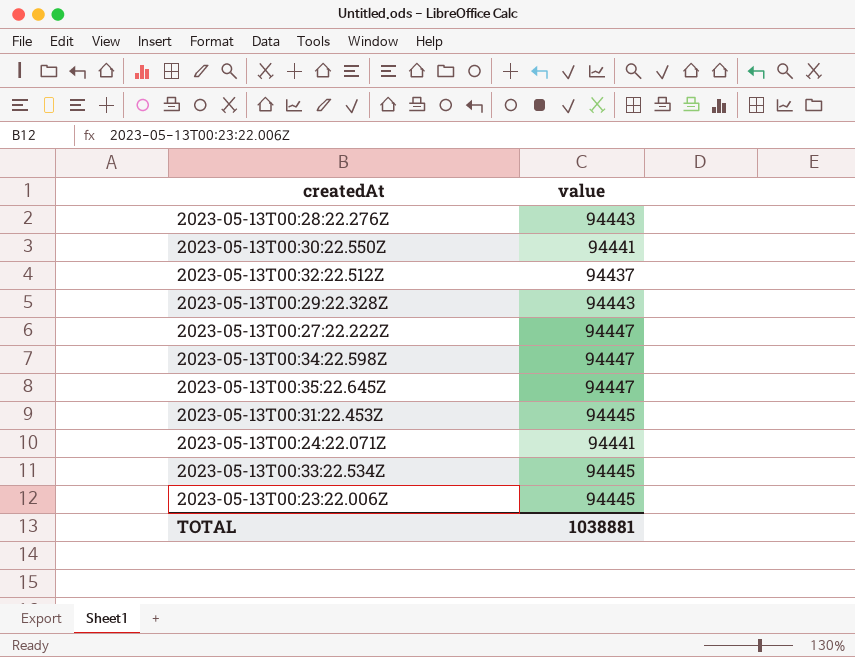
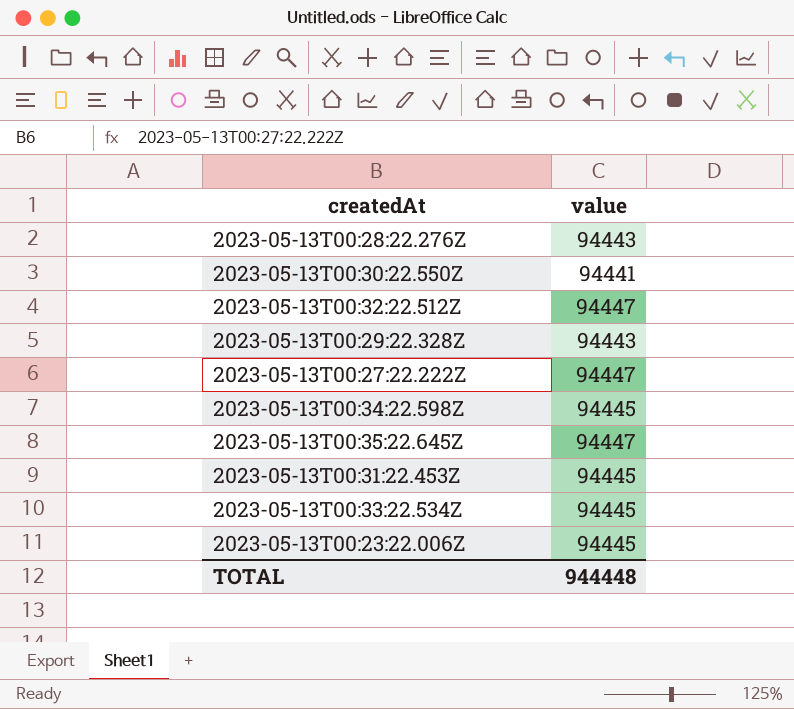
row 2023-05-13T00:24:22.071Z: 94441 -> none
2023-05-13T00:32:22.512Z | value: 94437 -> 94447
2023-05-13T00:34:22.598Z | value: 94447 -> 94445
TOTAL | value: 1038881 -> 944448

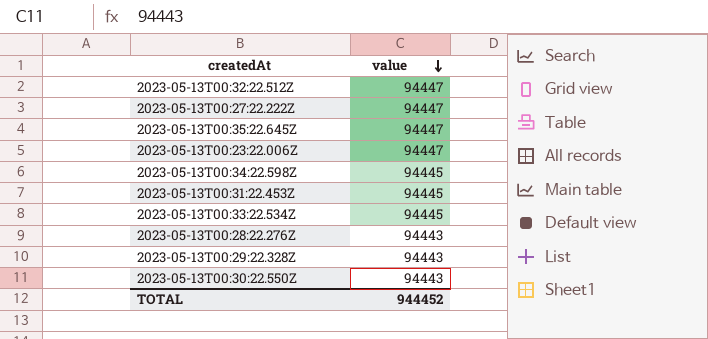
row order: none -> value descending
2023-05-13T00:23:22.006Z | value: 94445 -> 94447
2023-05-13T00:30:22.550Z | value: 94441 -> 94443
TOTAL | value: 944448 -> 944452

